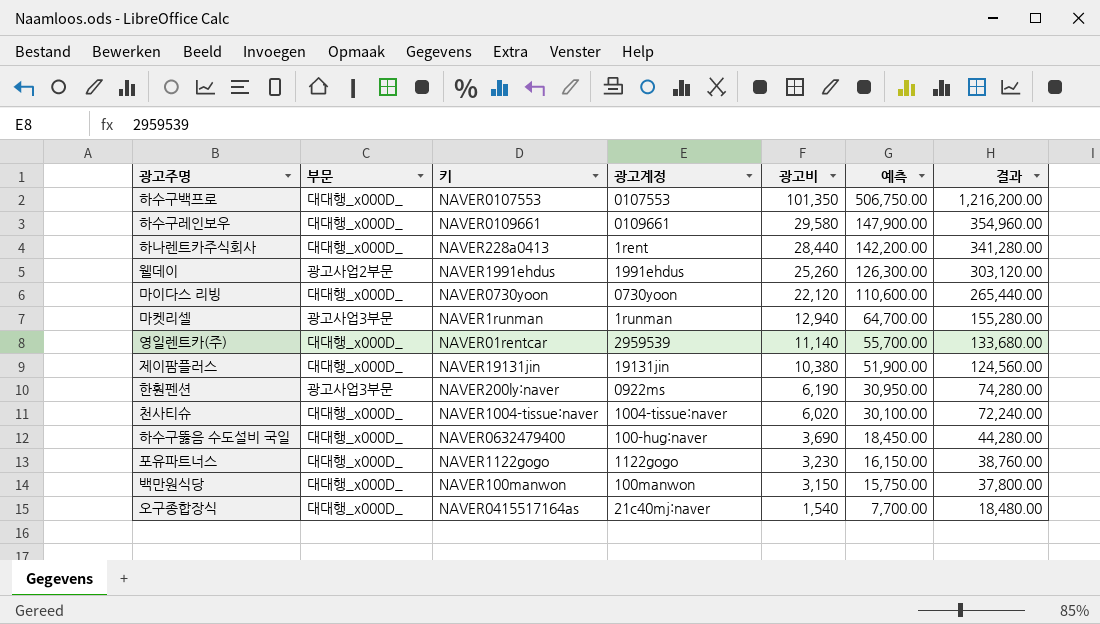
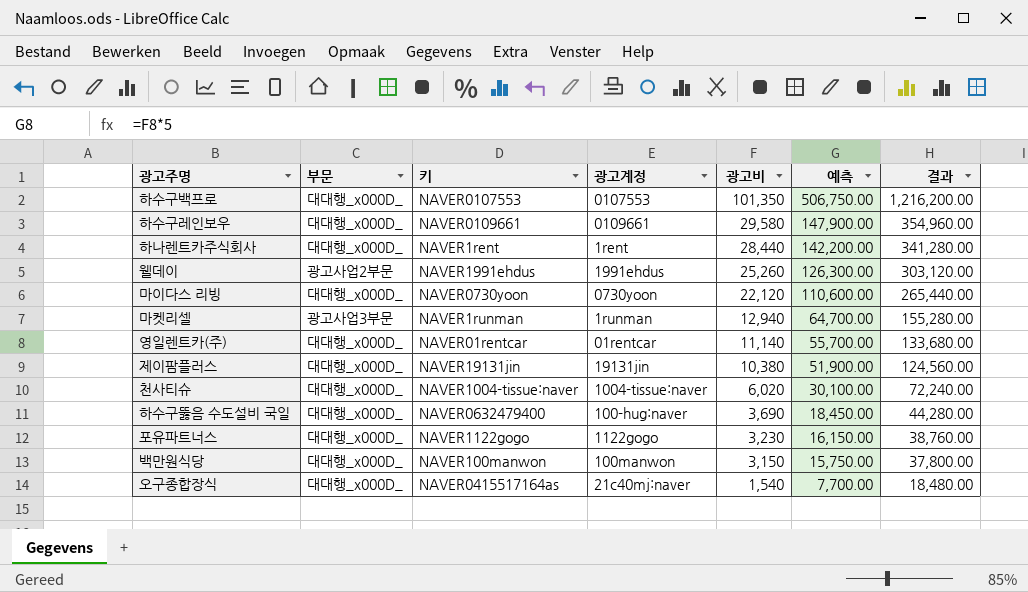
row 한훤펜션: 광고사업3부문 | NAVER200ly:naver | 0922ms | 6,190 | 30,950.00 | 74,280.00 -> none
하나렌트카주식회사 | 키: NAVER228a0413 -> NAVER1rent
영일렌트카(주) | 광고계정: 2959539 -> 01rentcar

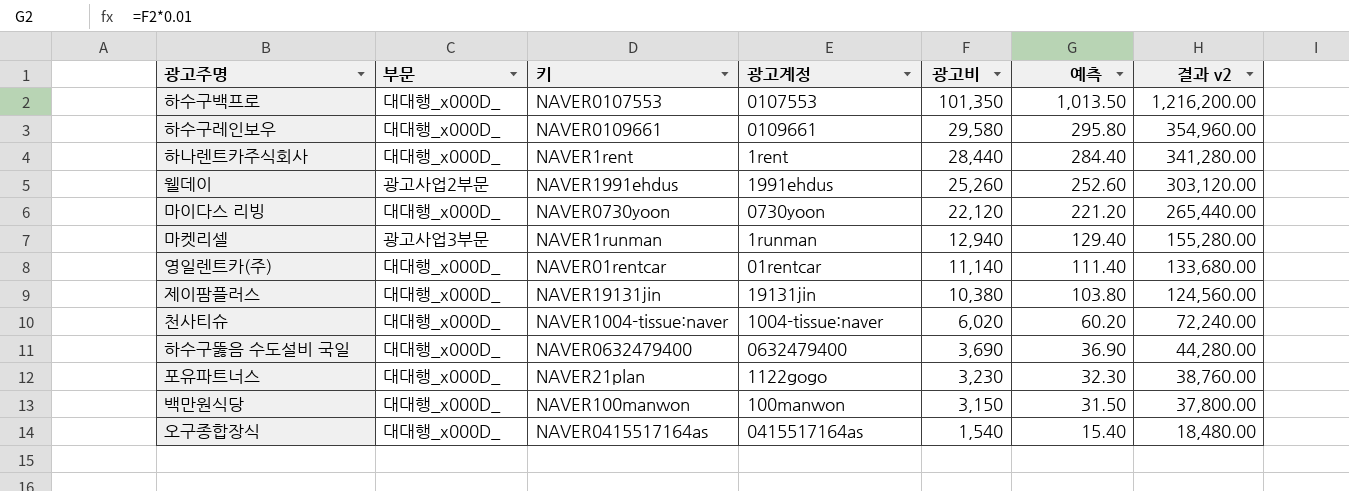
column 예측 | formula: [광고비] * 5 -> [광고비] * 0.01
column name: 결과 -> 결과 v2
하수구뚫음 수도설비 국일 | 광고계정: 100-hug:naver -> 0632479400
포유파트너스 | 키: NAVER1122gogo -> NAVER21plan
오구종합장식 | 광고계정: 21c40mj:naver -> 0415517164as

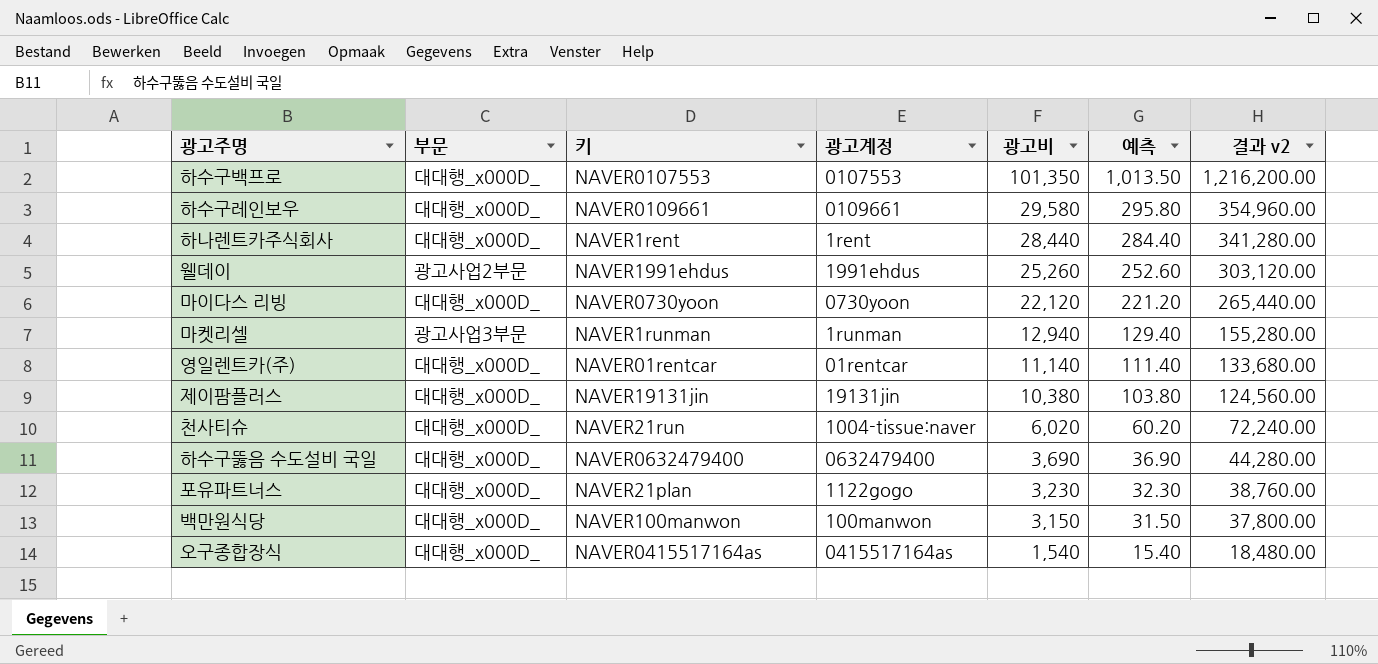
천사티슈 | 키: NAVER1004-tissue:naver -> NAVER21run

